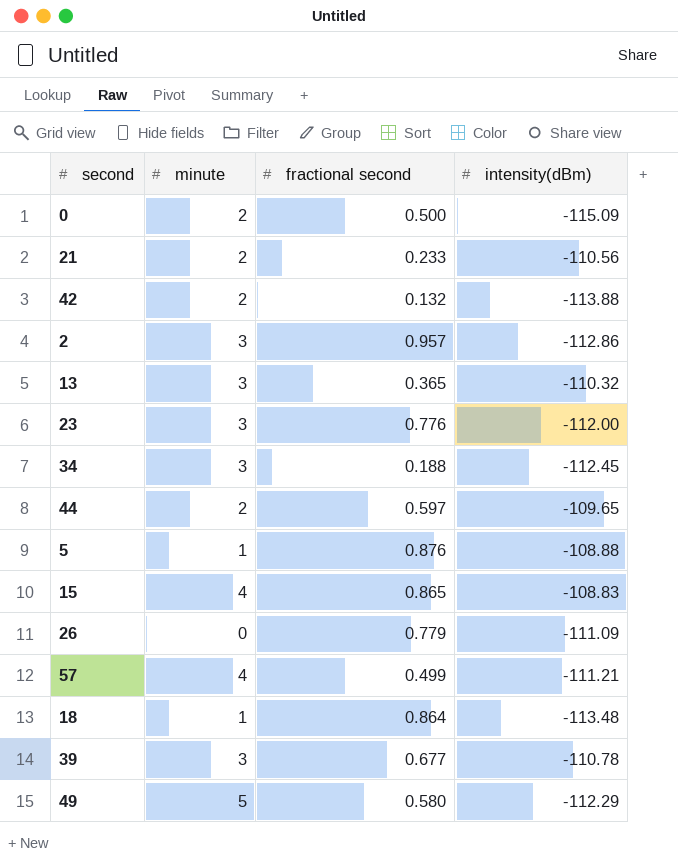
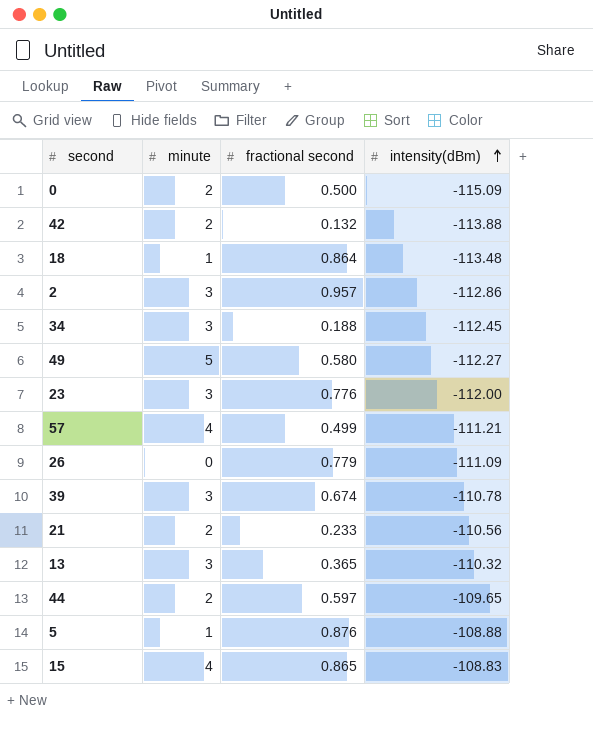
row order: none -> intensity(dBm) ascending
49 | intensity(dBm): -112.29 -> -112.27
39 | fractional second: 0.677 -> 0.674

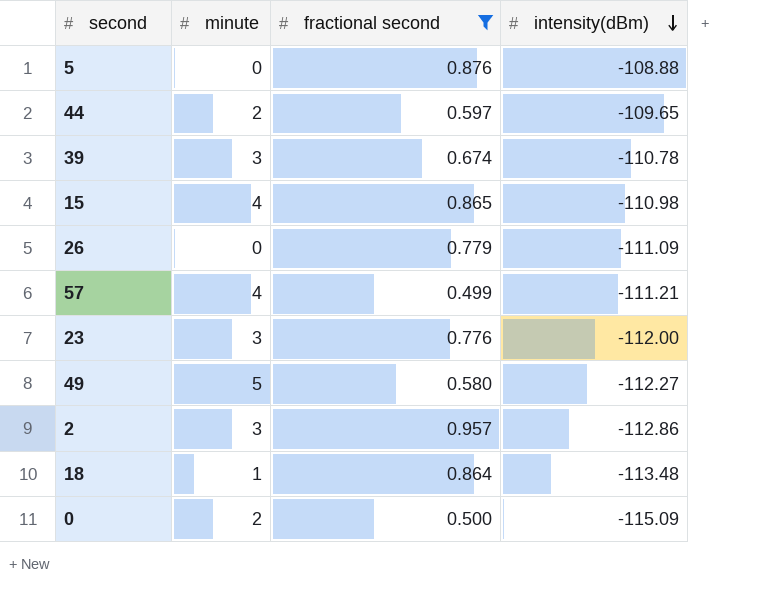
filter: none -> fractional second >= 0.499
row order: intensity(dBm) ascending -> intensity(dBm) descending
5 | minute: 1 -> 0
15 | intensity(dBm): -108.83 -> -110.98

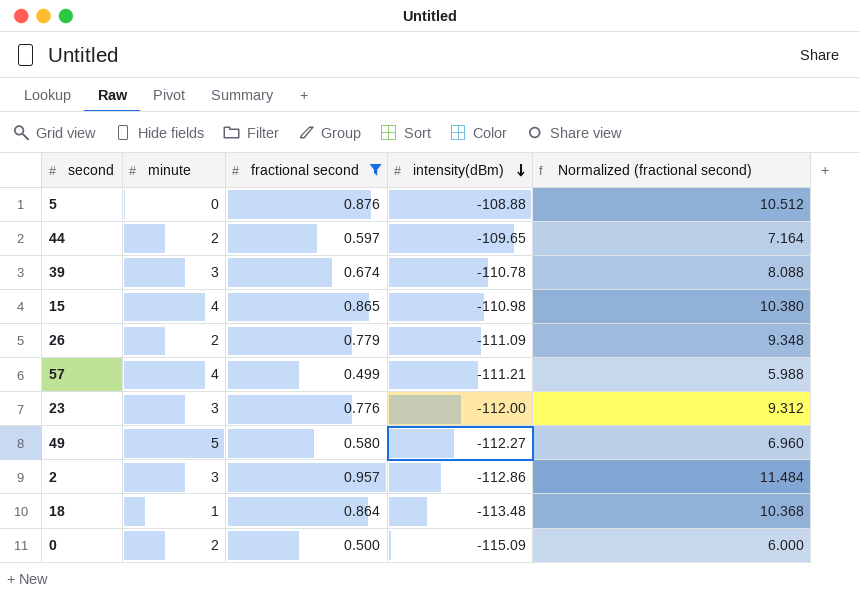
column Normalized (fractional second) | formula: none -> [fractional second] * 12
26 | minute: 0 -> 2

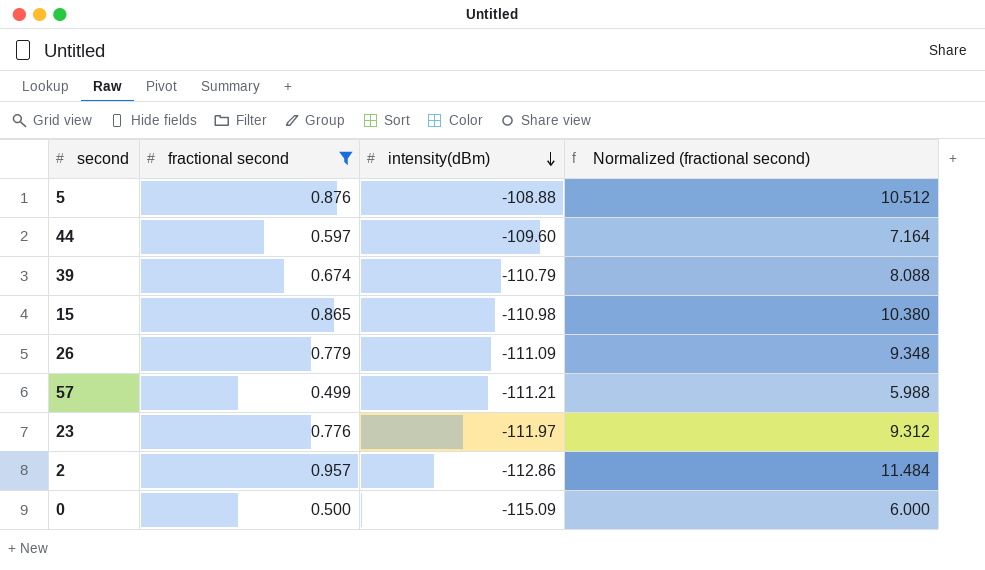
column minute | position: 2 -> none
row 49: 5 | 0.580 | -112.27 | 6.960 -> none
row 18: 1 | 0.864 | -113.48 | 10.368 -> none
44 | intensity(dBm): -109.65 -> -109.60
39 | intensity(dBm): -110.78 -> -110.79
23 | intensity(dBm): -112.00 -> -111.97

